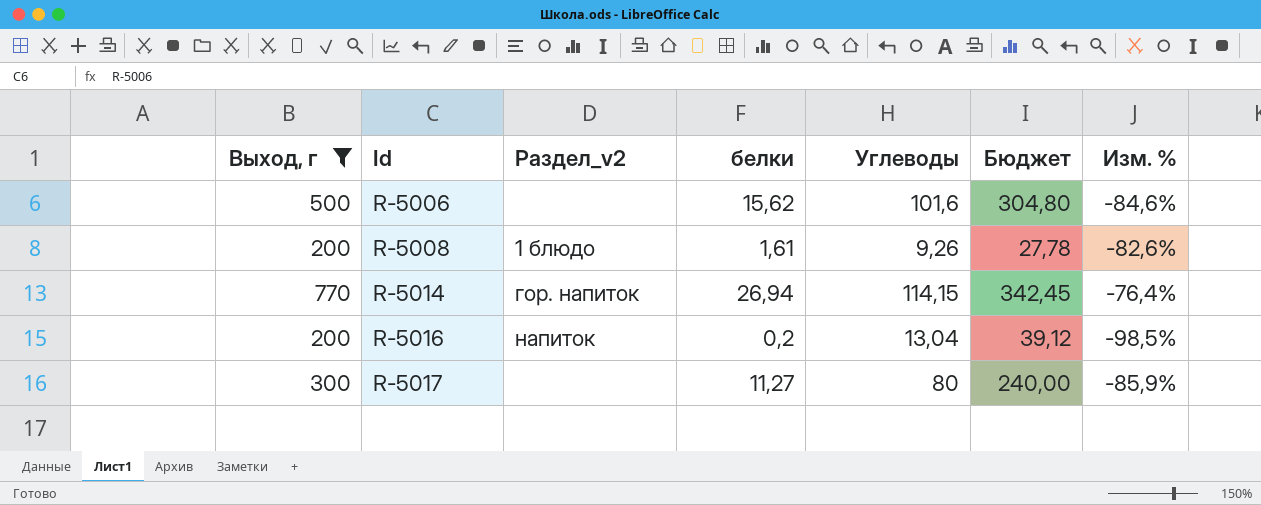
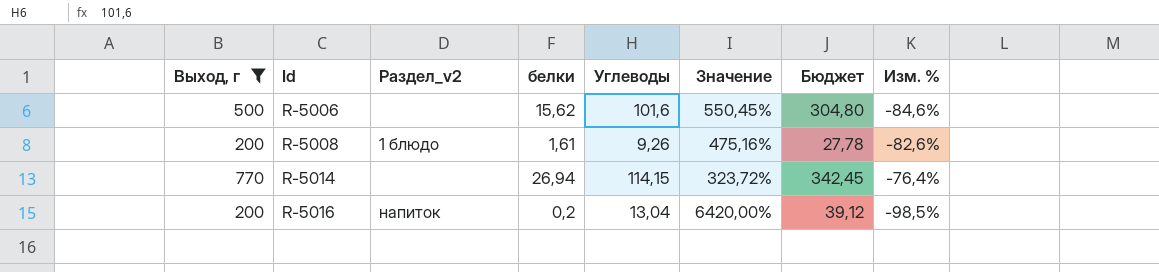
column Значение | formula: none -> ([Углеводы] - [белки]) / [белки]
row R-5017: 300 | none | 11,27 | 80 | 240,00 | -85,9% -> none
R-5014 | Раздел_v2: гор. напиток -> none

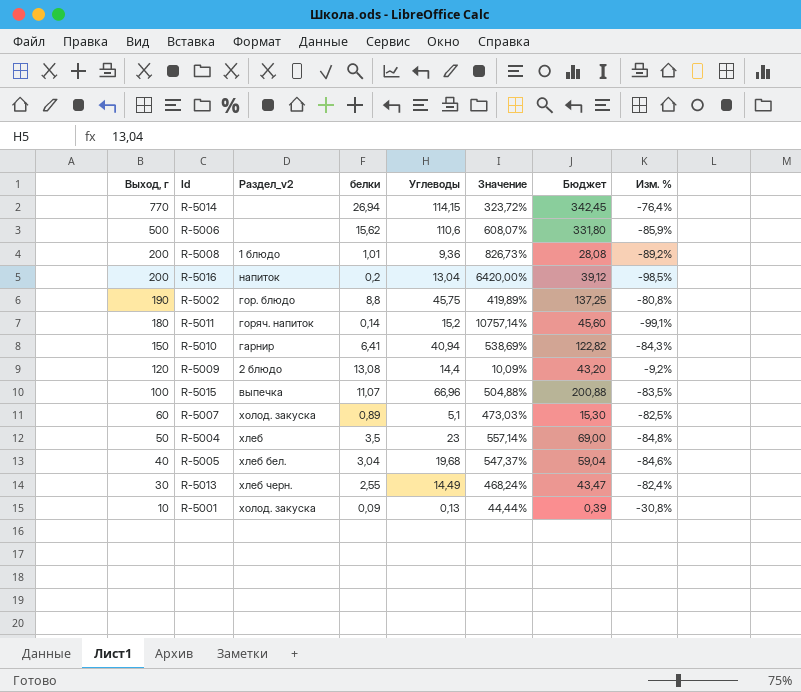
filter: Выход, г >= 200 -> none
row order: Id ascending -> Выход, г descending
R-5006 | Углеводы: 101,6 -> 110,6
R-5006 | Значение: 550,45% -> 608,07%
R-5006 | Бюджет: 304,80 -> 331,80
R-5006 | Изм. %: -84,6% -> -85,9%
R-5008 | белки: 1,61 -> 1,01
R-5008 | Углеводы: 9,26 -> 9,36
R-5008 | Значение: 475,16% -> 826,73%
R-5008 | Бюджет: 27,78 -> 28,08
R-5008 | Изм. %: -82,6% -> -89,2%

